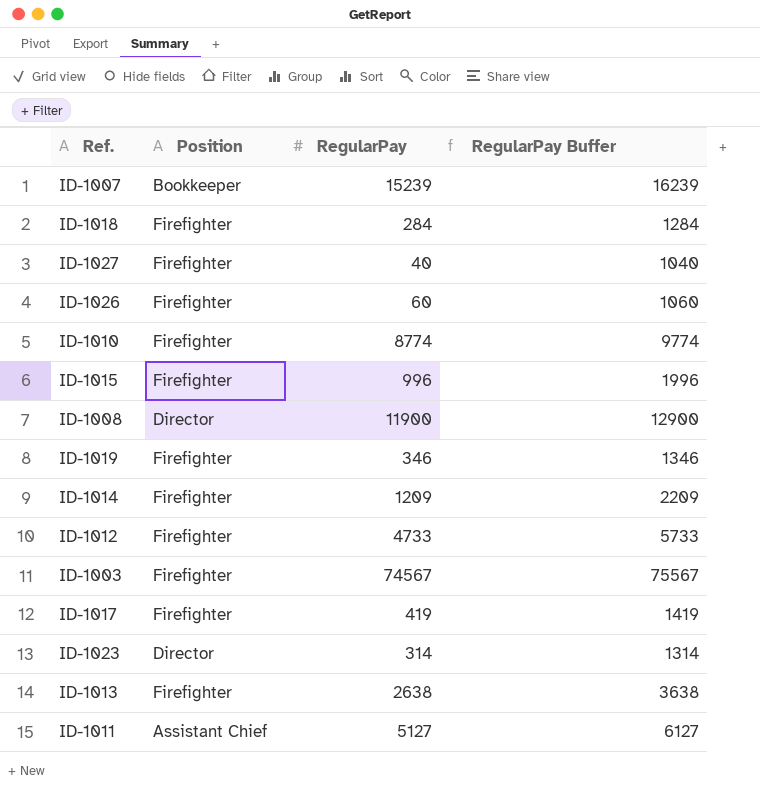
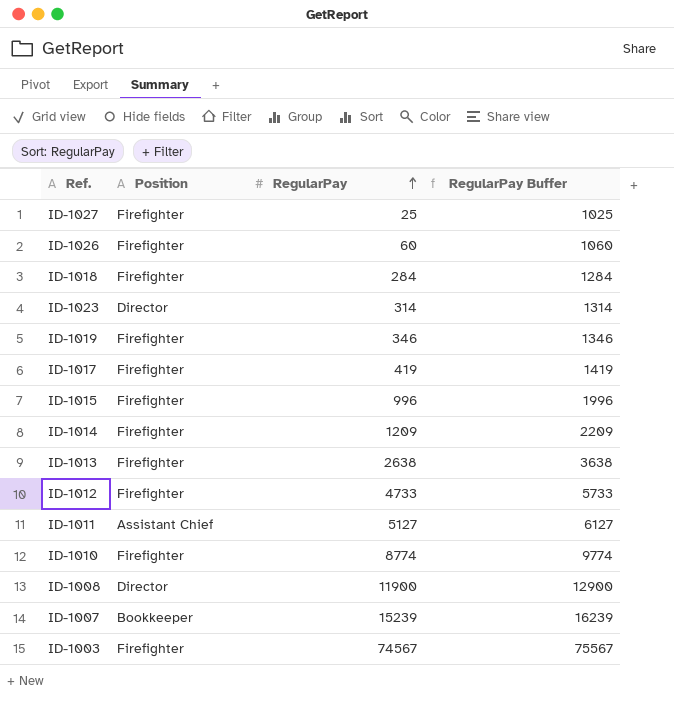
row order: none -> RegularPay ascending
ID-1027 | RegularPay: 40 -> 25
ID-1027 | RegularPay Buffer: 1040 -> 1025

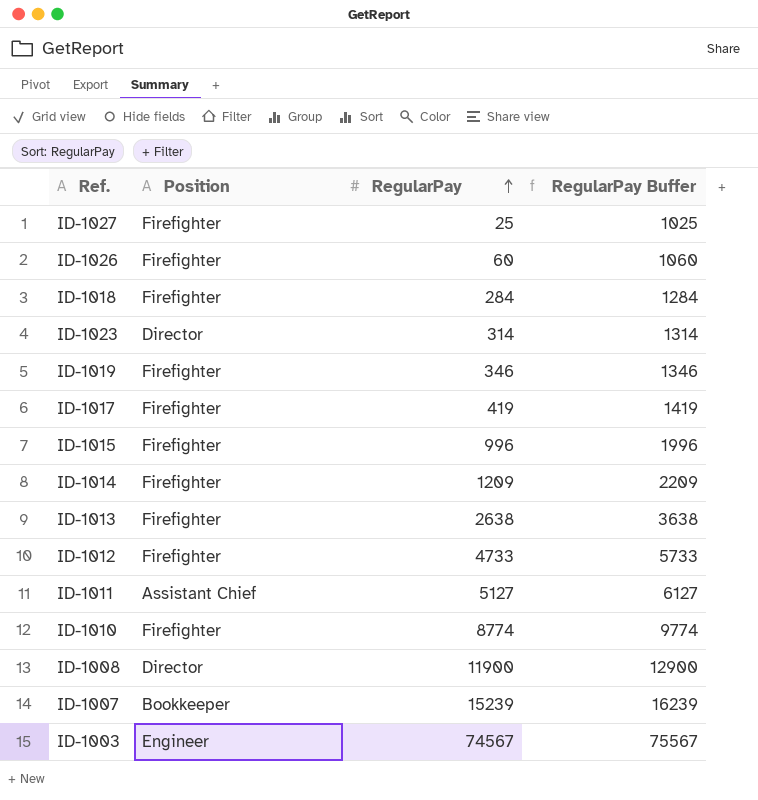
ID-1003 | Position: Firefighter -> Engineer

